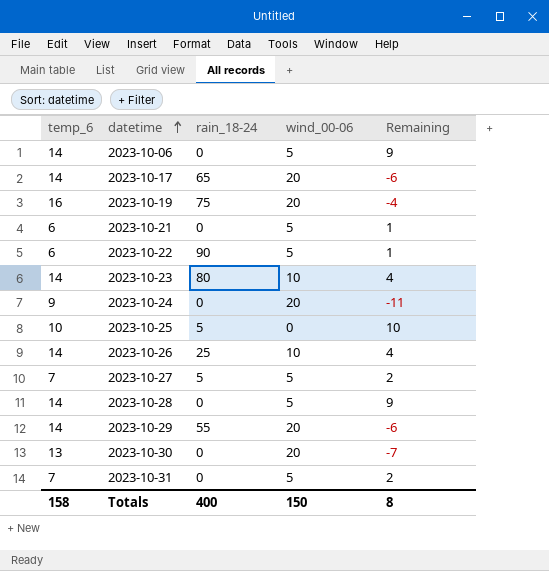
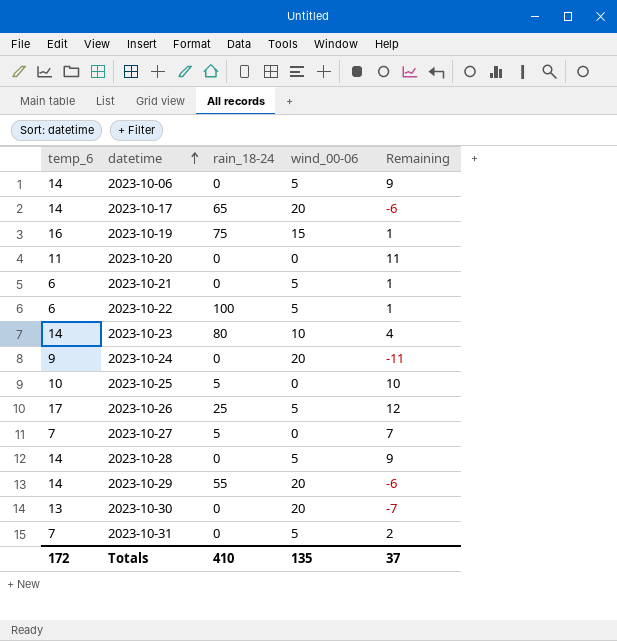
2023-10-19 | wind_00-06: 20 -> 15
2023-10-19 | Remaining: -4 -> 1
row 2023-10-20: none -> 11 | 0 | 0 | 11
2023-10-22 | rain_18-24: 90 -> 100
2023-10-26 | temp_6: 14 -> 17
2023-10-26 | wind_00-06: 10 -> 5
2023-10-26 | Remaining: 4 -> 12
2023-10-27 | wind_00-06: 5 -> 0
2023-10-27 | Remaining: 2 -> 7
Totals | temp_6: 158 -> 172
Totals | rain_18-24: 400 -> 410
Totals | wind_00-06: 150 -> 135
Totals | Remaining: 8 -> 37

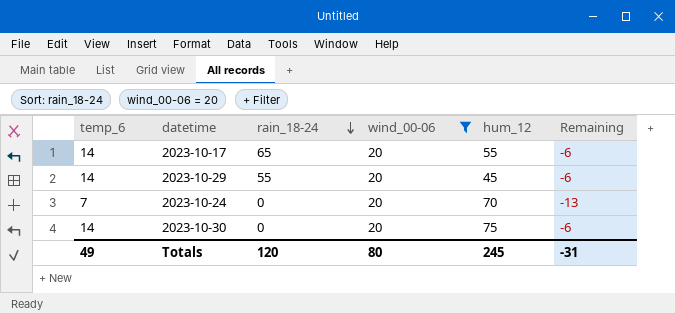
filter: none -> wind_00-06 = 20
row order: datetime ascending -> rain_18-24 descending
column hum_12 | position: none -> 5
2023-10-24 | temp_6: 9 -> 7
2023-10-24 | Remaining: -11 -> -13
2023-10-30 | temp_6: 13 -> 14
2023-10-30 | Remaining: -7 -> -6
Totals | temp_6: 172 -> 49
Totals | rain_18-24: 410 -> 120
Totals | wind_00-06: 135 -> 80
Totals | Remaining: 37 -> -31

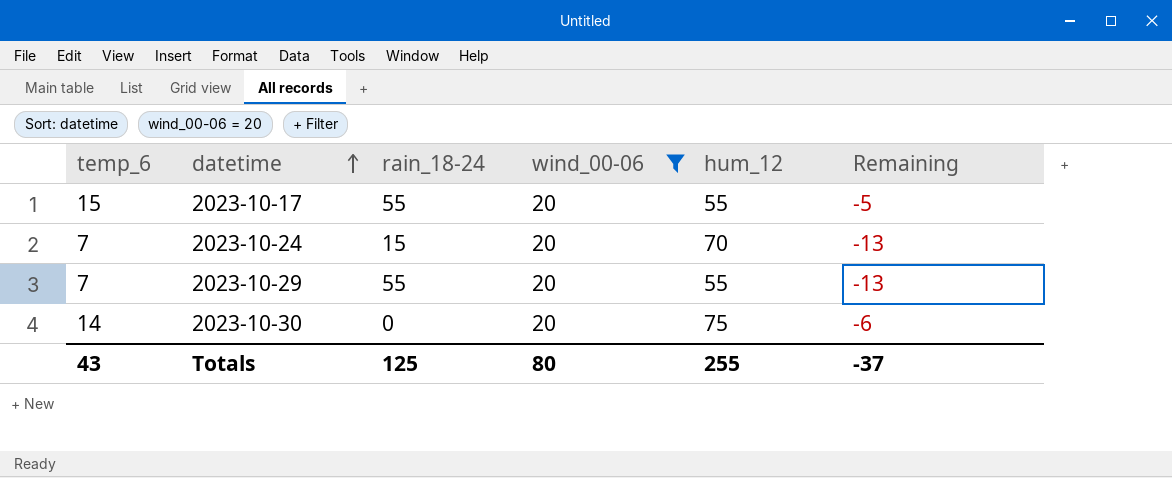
row order: rain_18-24 descending -> datetime ascending
2023-10-17 | temp_6: 14 -> 15
2023-10-17 | rain_18-24: 65 -> 55
2023-10-17 | Remaining: -6 -> -5
2023-10-24 | rain_18-24: 0 -> 15
2023-10-29 | temp_6: 14 -> 7
2023-10-29 | hum_12: 45 -> 55
2023-10-29 | Remaining: -6 -> -13
Totals | temp_6: 49 -> 43
Totals | rain_18-24: 120 -> 125
Totals | hum_12: 245 -> 255
Totals | Remaining: -31 -> -37

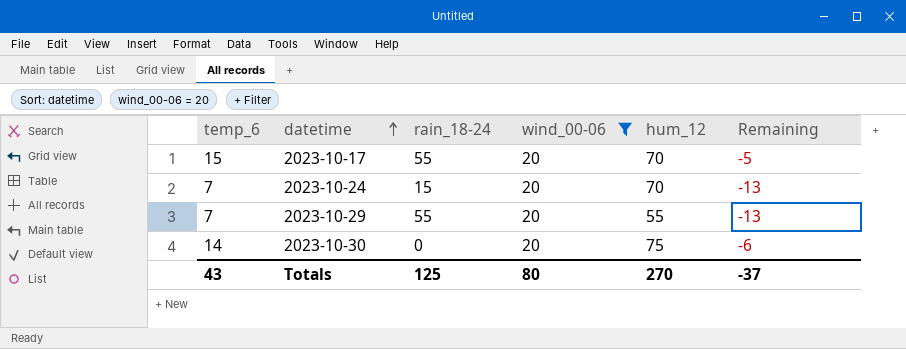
2023-10-17 | hum_12: 55 -> 70
Totals | hum_12: 255 -> 270

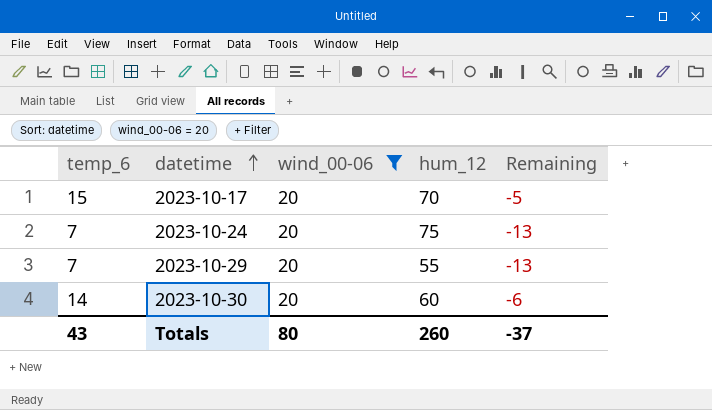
column rain_18-24 | position: 3 -> none
2023-10-24 | hum_12: 70 -> 75
2023-10-30 | hum_12: 75 -> 60
Totals | hum_12: 270 -> 260

